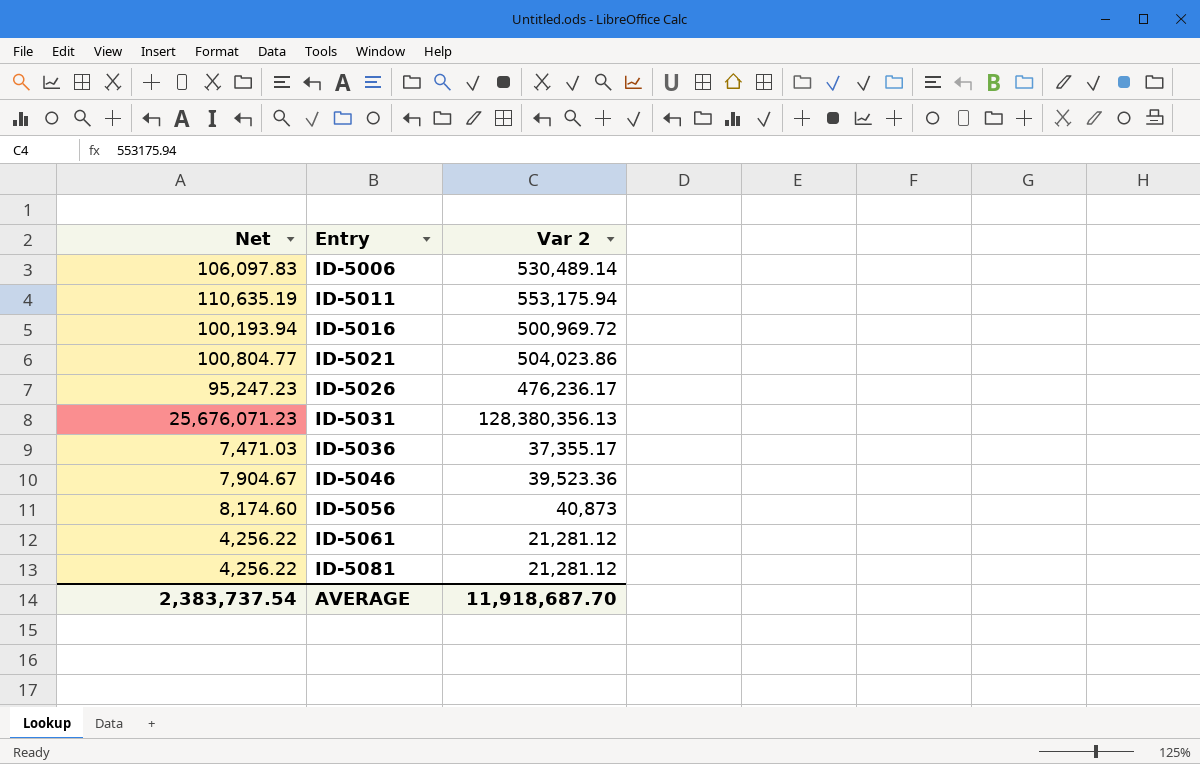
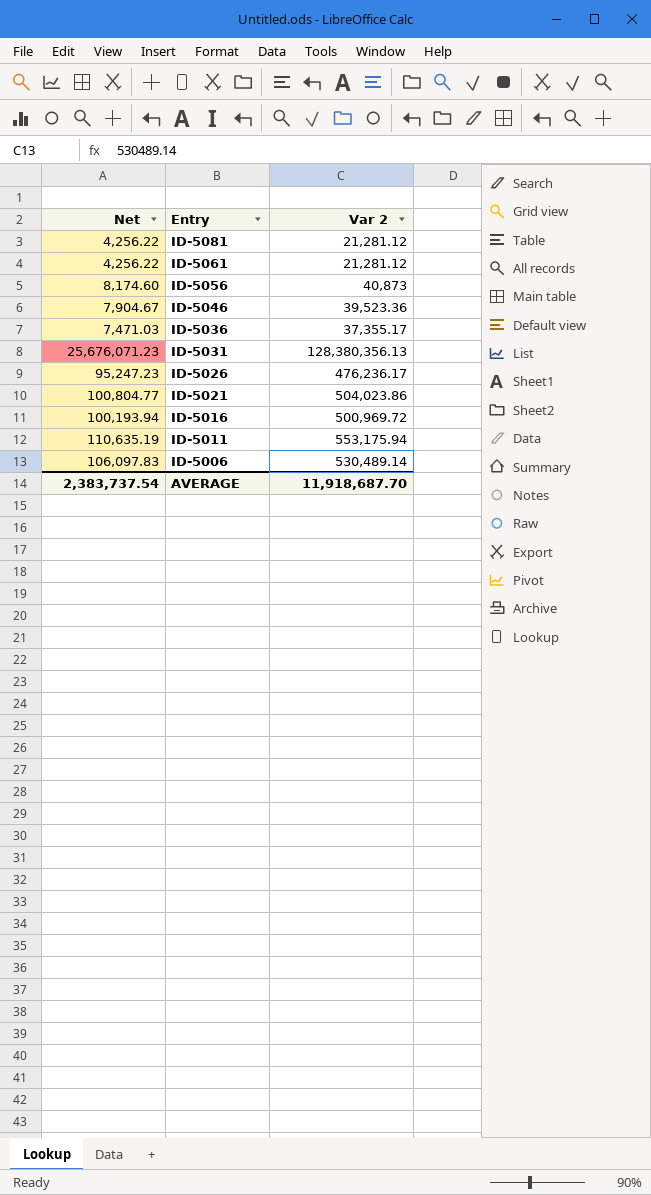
row order: Entry ascending -> Entry descending

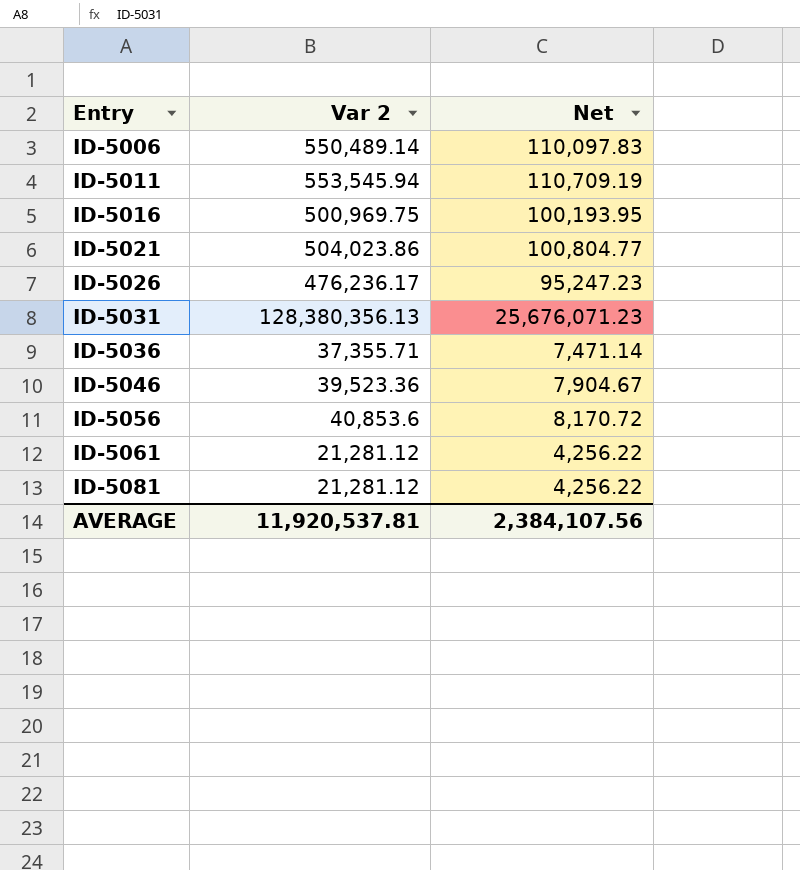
row order: Entry descending -> Entry ascending
column Net | position: 1 -> 3
ID-5006 | Var 2: 530,489.14 -> 550,489.14
ID-5006 | Net: 106,097.83 -> 110,097.83
ID-5011 | Var 2: 553,175.94 -> 553,545.94
ID-5011 | Net: 110,635.19 -> 110,709.19
ID-5016 | Var 2: 500,969.72 -> 500,969.75
ID-5016 | Net: 100,193.94 -> 100,193.95
ID-5036 | Var 2: 37,355.17 -> 37,355.71
ID-5036 | Net: 7,471.03 -> 7,471.14
ID-5056 | Var 2: 40,873 -> 40,853.6
ID-5056 | Net: 8,174.60 -> 8,170.72
AVERAGE | Var 2: 11,918,687.70 -> 11,920,537.81
AVERAGE | Net: 2,383,737.54 -> 2,384,107.56

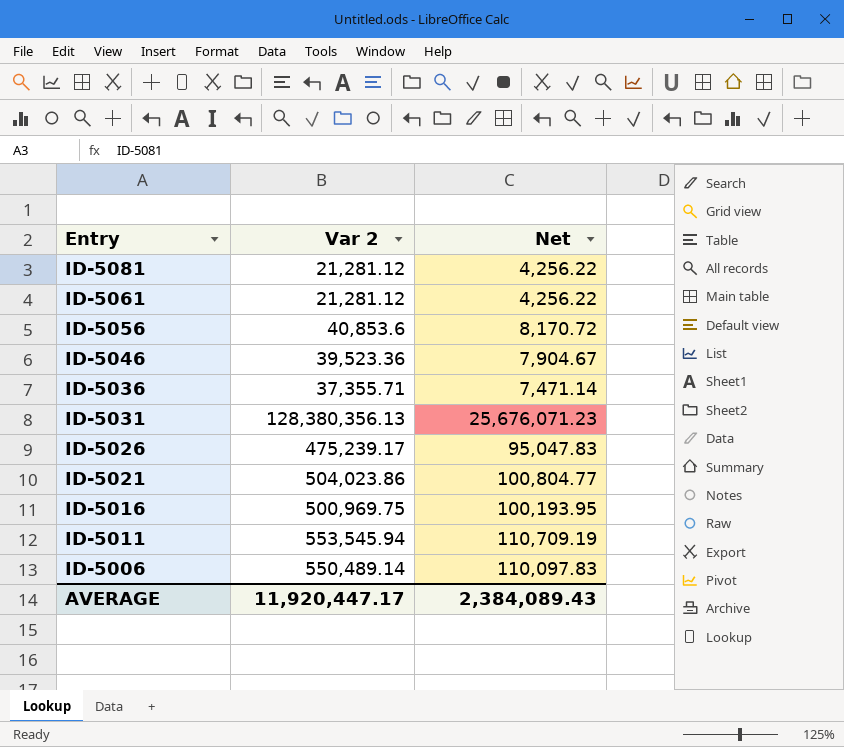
row order: Entry ascending -> Entry descending
ID-5026 | Var 2: 476,236.17 -> 475,239.17
ID-5026 | Net: 95,247.23 -> 95,047.83
AVERAGE | Var 2: 11,920,537.81 -> 11,920,447.17
AVERAGE | Net: 2,384,107.56 -> 2,384,089.43

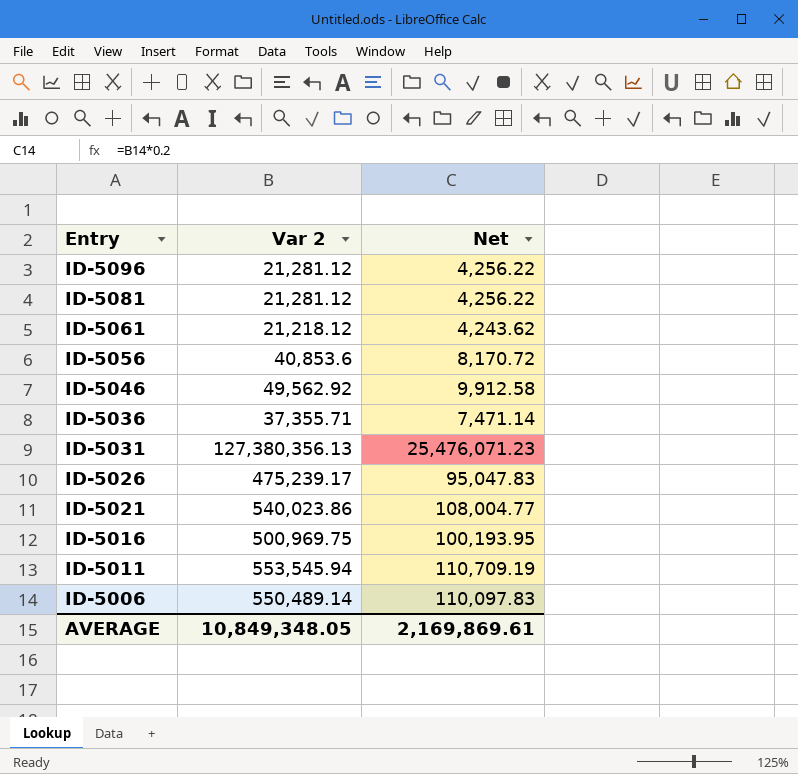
row ID-5096: none -> 21,281.12 | 4,256.22
ID-5061 | Var 2: 21,281.12 -> 21,218.12
ID-5061 | Net: 4,256.22 -> 4,243.62
ID-5046 | Var 2: 39,523.36 -> 49,562.92
ID-5046 | Net: 7,904.67 -> 9,912.58
ID-5031 | Var 2: 128,380,356.13 -> 127,380,356.13
ID-5031 | Net: 25,676,071.23 -> 25,476,071.23
ID-5021 | Var 2: 504,023.86 -> 540,023.86
ID-5021 | Net: 100,804.77 -> 108,004.77
AVERAGE | Var 2: 11,920,447.17 -> 10,849,348.05
AVERAGE | Net: 2,384,089.43 -> 2,169,869.61

